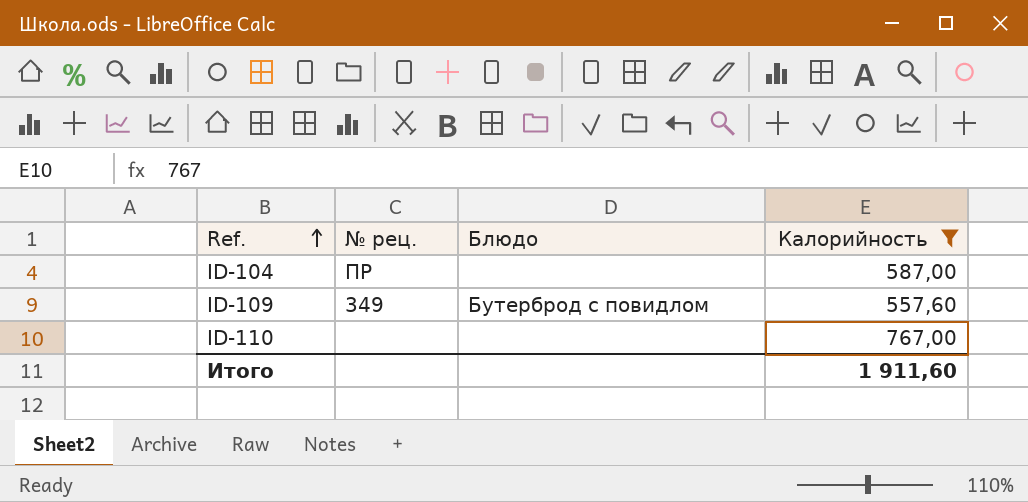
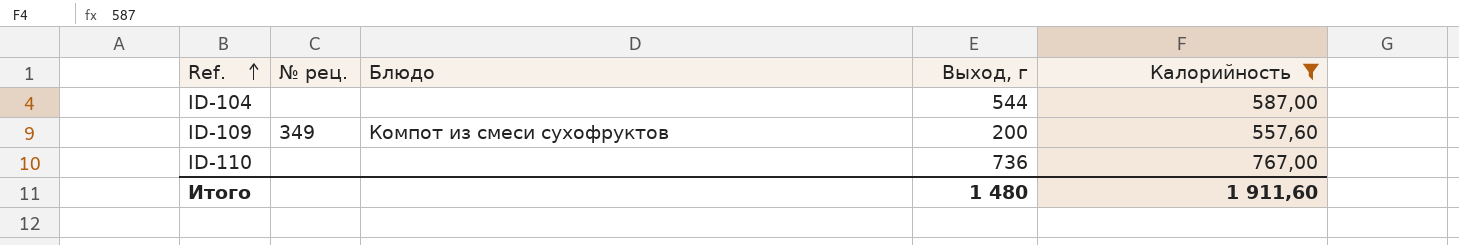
column Выход, г | position: none -> 4
ID-104 | № рец.: ПР -> none
ID-109 | Блюдо: Бутерброд с повидлом -> Компот из смеси сухофруктов

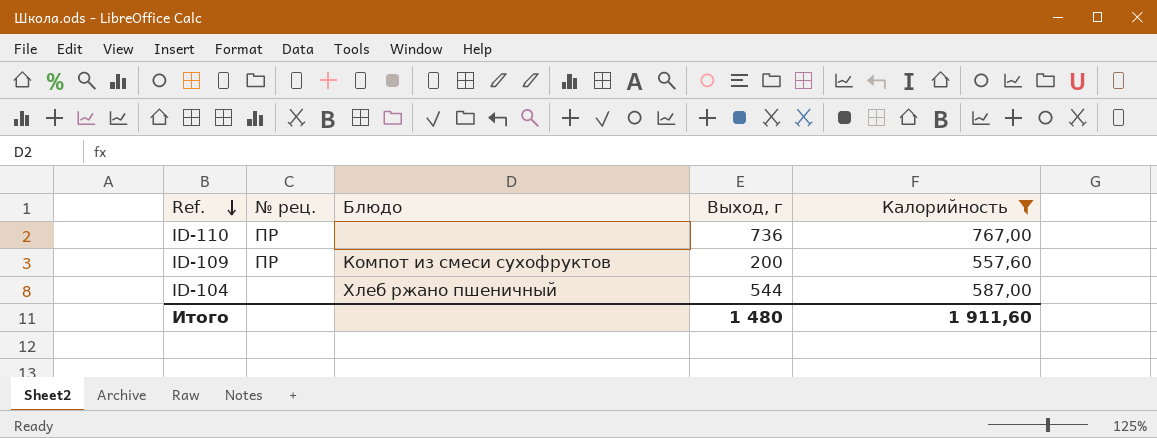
row order: Ref. ascending -> Ref. descending
ID-110 | № рец.: none -> ПР
ID-109 | № рец.: 349 -> ПР
ID-104 | Блюдо: none -> Хлеб ржано пшеничный

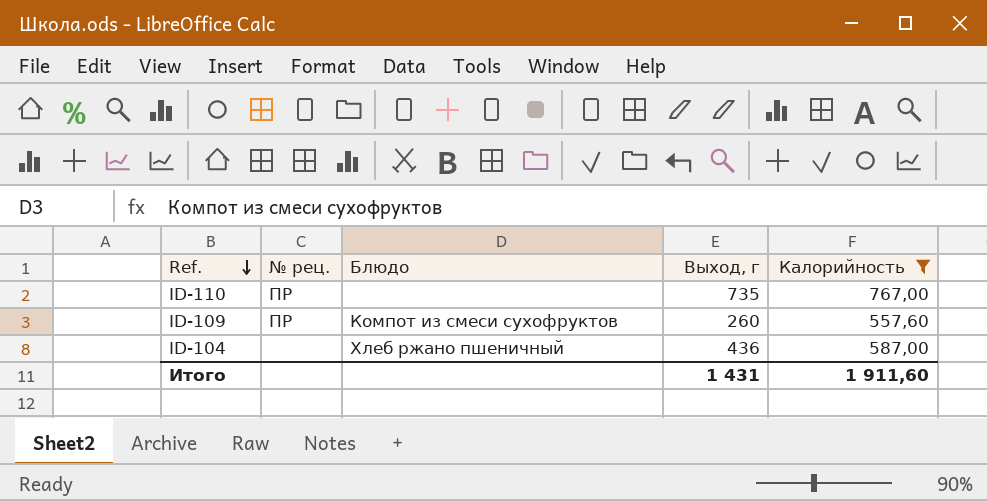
ID-110 | Выход, г: 736 -> 735
ID-109 | Выход, г: 200 -> 260
ID-104 | Выход, г: 544 -> 436
Итого | Выход, г: 1 480 -> 1 431

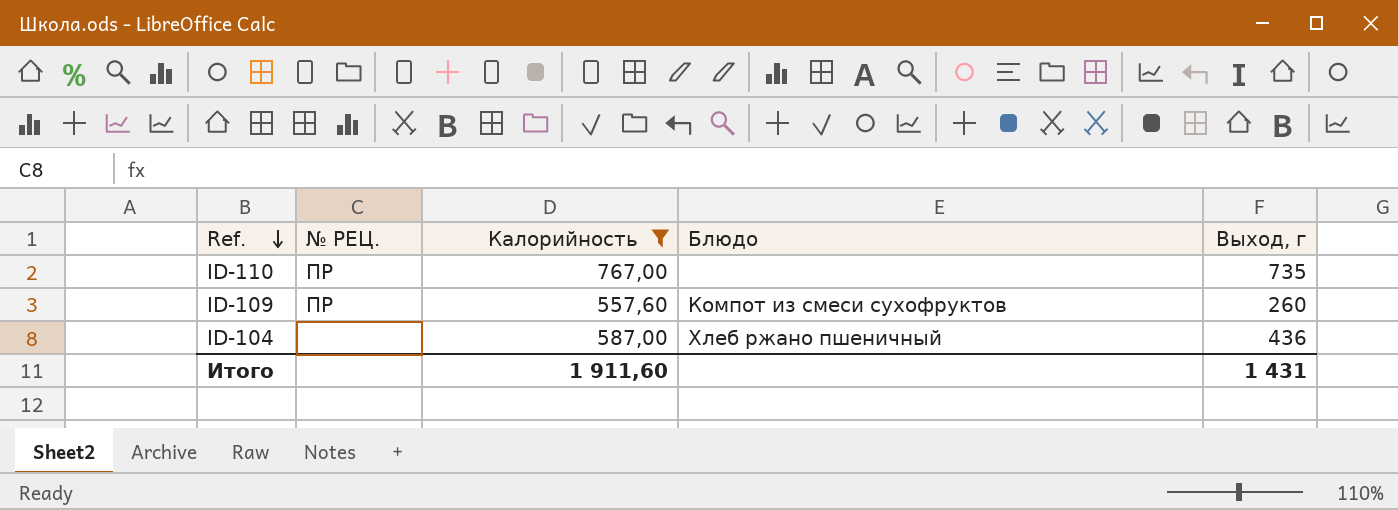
column name: № рец. -> № РЕЦ.
column Калорийность | position: 5 -> 3

